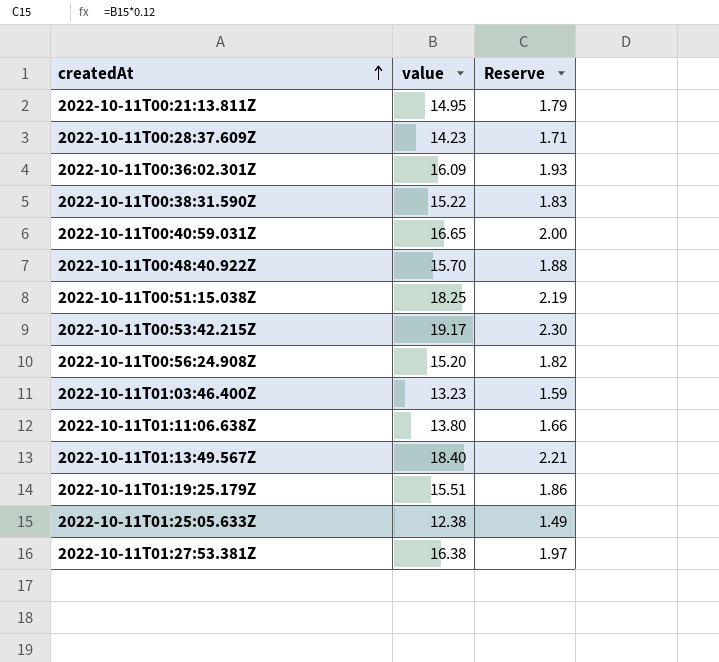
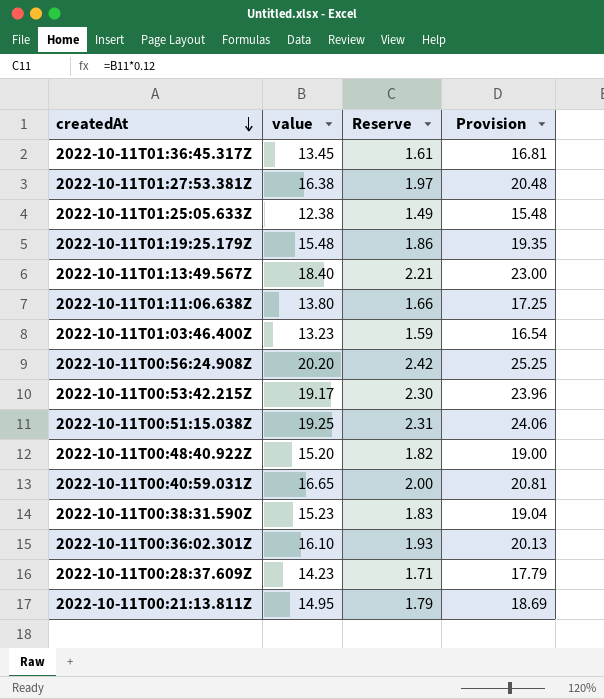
row order: createdAt ascending -> createdAt descending
column Provision | formula: none -> [value] * 1.25
row 2022-10-11T01:36:45.317Z: none -> 13.45 | 1.61 | 16.81
2022-10-11T01:19:25.179Z | value: 15.51 -> 15.48
2022-10-11T00:56:24.908Z | value: 15.20 -> 20.20
2022-10-11T00:56:24.908Z | Reserve: 1.82 -> 2.42
2022-10-11T00:51:15.038Z | value: 18.25 -> 19.25
2022-10-11T00:51:15.038Z | Reserve: 2.19 -> 2.31
2022-10-11T00:48:40.922Z | value: 15.70 -> 15.20
2022-10-11T00:48:40.922Z | Reserve: 1.88 -> 1.82
2022-10-11T00:38:31.590Z | value: 15.22 -> 15.23
2022-10-11T00:36:02.301Z | value: 16.09 -> 16.10

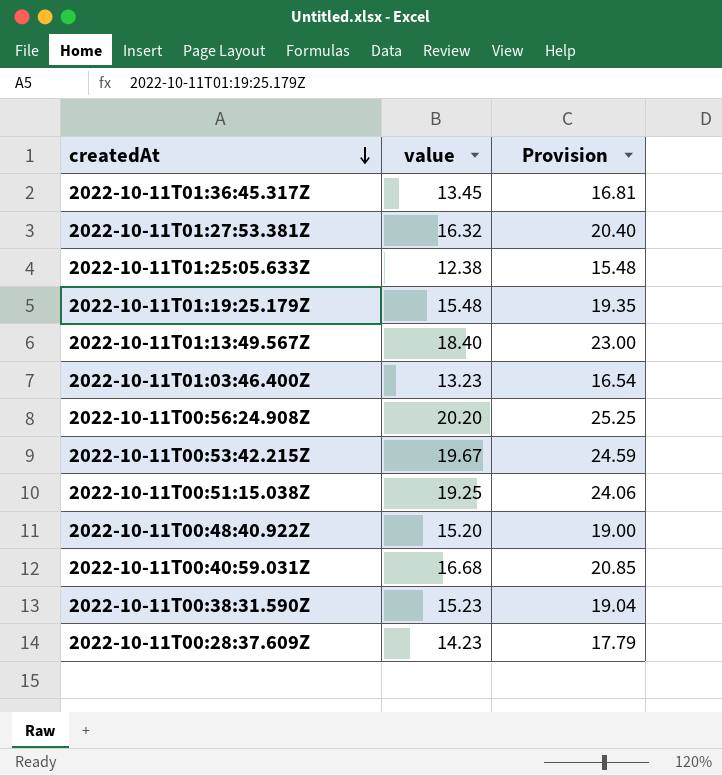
column Reserve | formula: [value] * 0.12 -> none
row 2022-10-11T01:11:06.638Z: 13.80 | 1.66 | 17.25 -> none
row 2022-10-11T00:36:02.301Z: 16.10 | 1.93 | 20.13 -> none
row 2022-10-11T00:21:13.811Z: 14.95 | 1.79 | 18.69 -> none
2022-10-11T01:27:53.381Z | value: 16.38 -> 16.32
2022-10-11T01:27:53.381Z | Provision: 20.48 -> 20.40
2022-10-11T00:53:42.215Z | value: 19.17 -> 19.67
2022-10-11T00:53:42.215Z | Provision: 23.96 -> 24.59
2022-10-11T00:40:59.031Z | value: 16.65 -> 16.68
2022-10-11T00:40:59.031Z | Provision: 20.81 -> 20.85

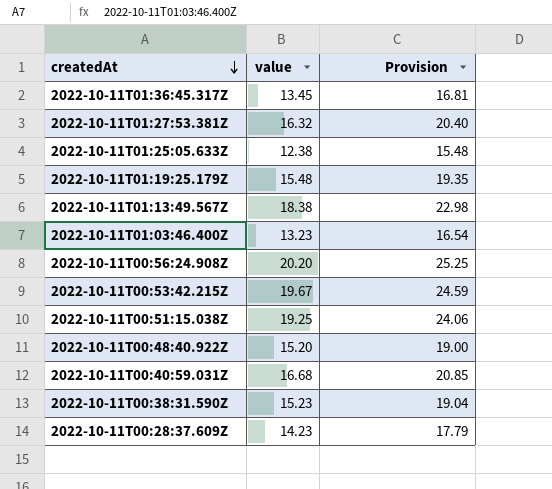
2022-10-11T01:13:49.567Z | value: 18.40 -> 18.38
2022-10-11T01:13:49.567Z | Provision: 23.00 -> 22.98

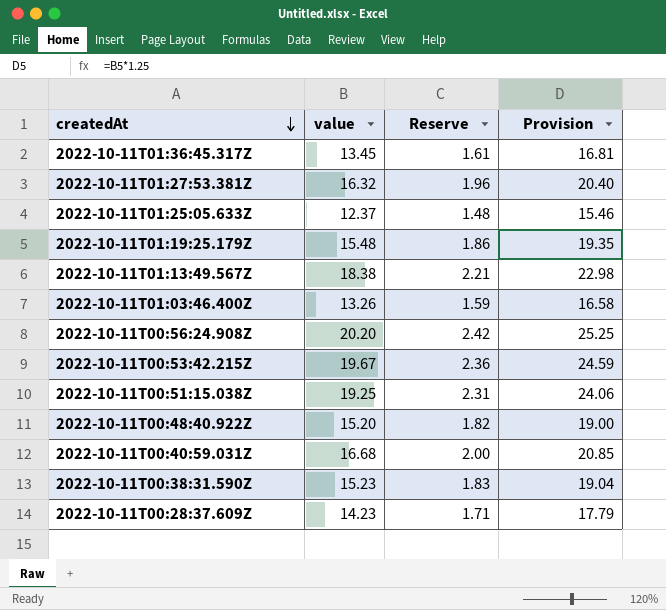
column Reserve | formula: none -> [value] * 0.12
2022-10-11T01:25:05.633Z | value: 12.38 -> 12.37
2022-10-11T01:25:05.633Z | Provision: 15.48 -> 15.46
2022-10-11T01:03:46.400Z | value: 13.23 -> 13.26
2022-10-11T01:03:46.400Z | Provision: 16.54 -> 16.58

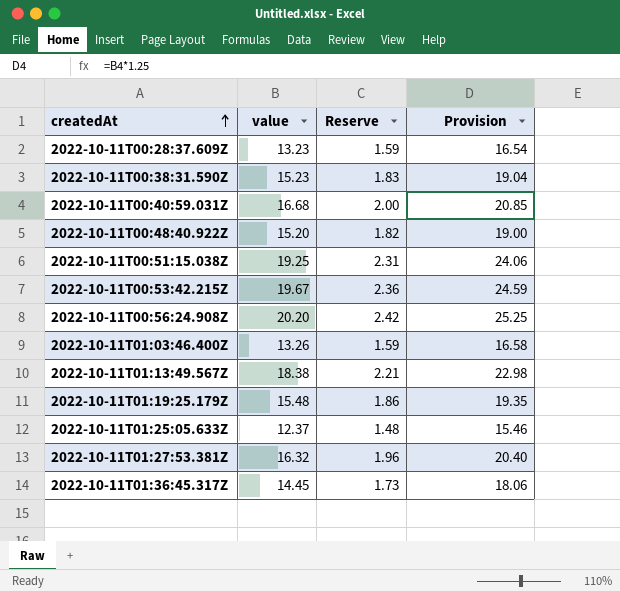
row order: createdAt descending -> createdAt ascending
2022-10-11T00:28:37.609Z | value: 14.23 -> 13.23
2022-10-11T00:28:37.609Z | Reserve: 1.71 -> 1.59
2022-10-11T00:28:37.609Z | Provision: 17.79 -> 16.54
2022-10-11T01:36:45.317Z | value: 13.45 -> 14.45
2022-10-11T01:36:45.317Z | Reserve: 1.61 -> 1.73
2022-10-11T01:36:45.317Z | Provision: 16.81 -> 18.06

